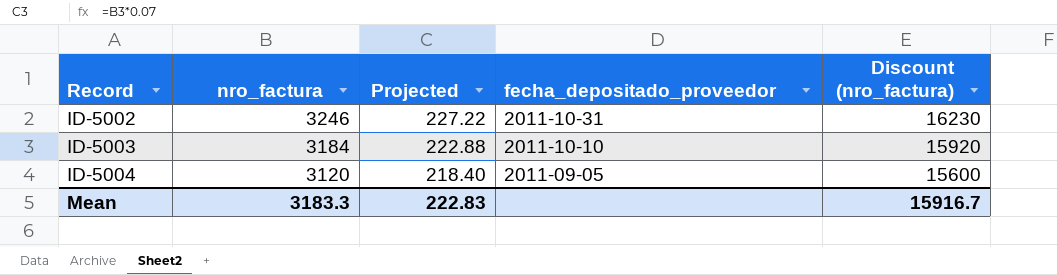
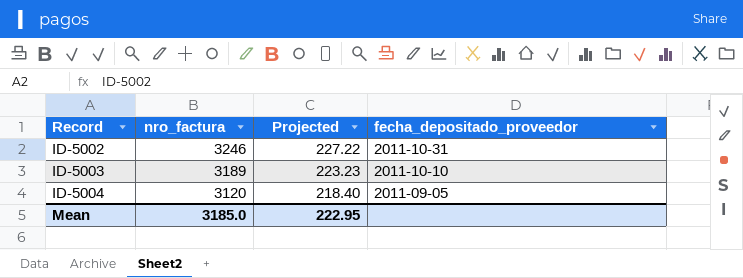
column Discount (nro_factura) | formula: [nro_factura] * 5 -> none
ID-5003 | nro_factura: 3184 -> 3189
ID-5003 | Projected: 222.88 -> 223.23
Mean | nro_factura: 3183.3 -> 3185.0
Mean | Projected: 222.83 -> 222.95

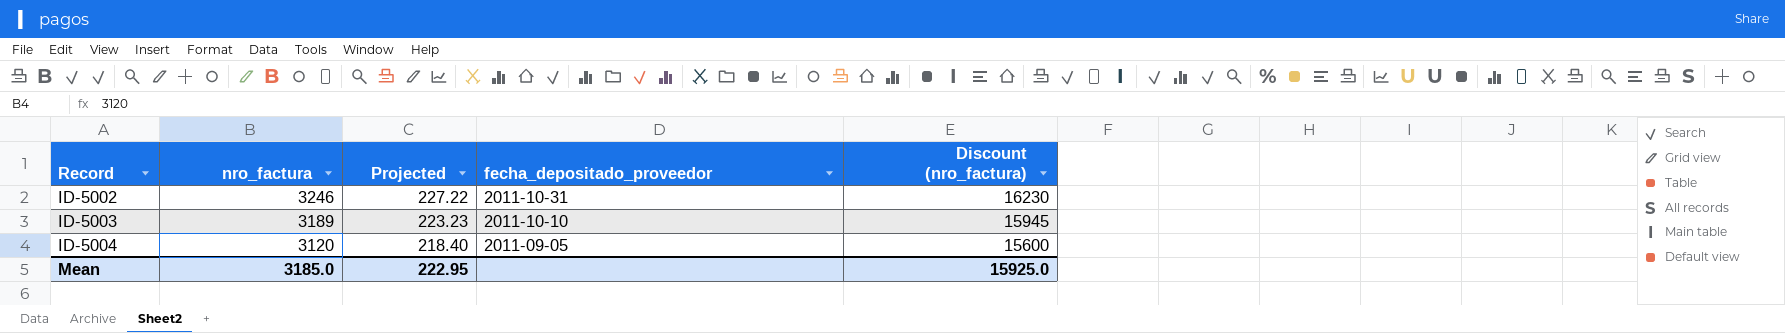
column Discount (nro_factura) | formula: none -> [nro_factura] * 5

